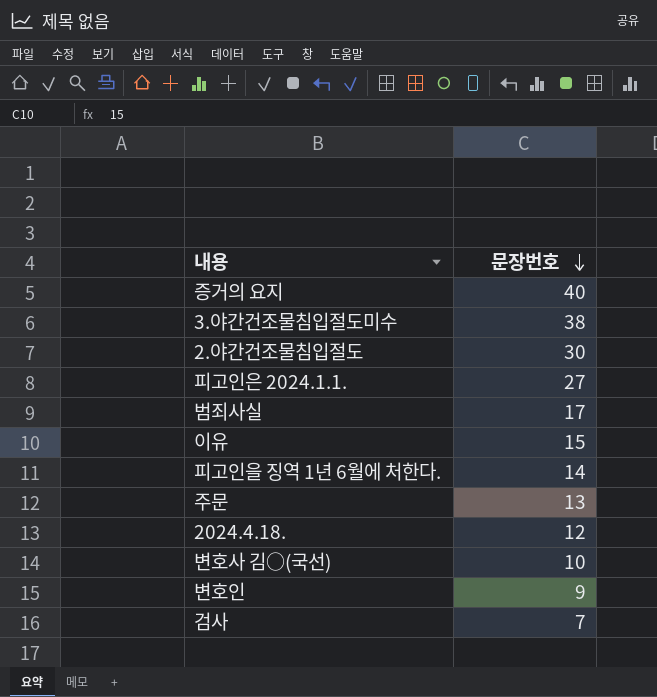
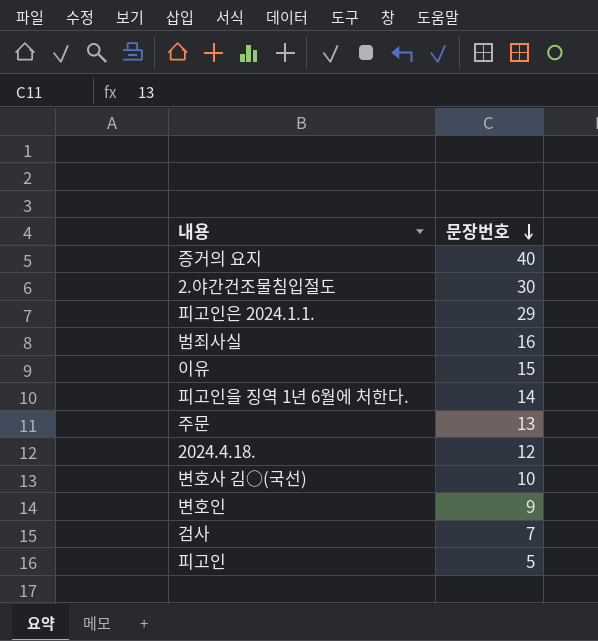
row 3.야간건조물침입절도미수: 38 -> none
피고인은 2024.1.1. | 문장번호: 27 -> 29
범죄사실 | 문장번호: 17 -> 16
row 피고인: none -> 5

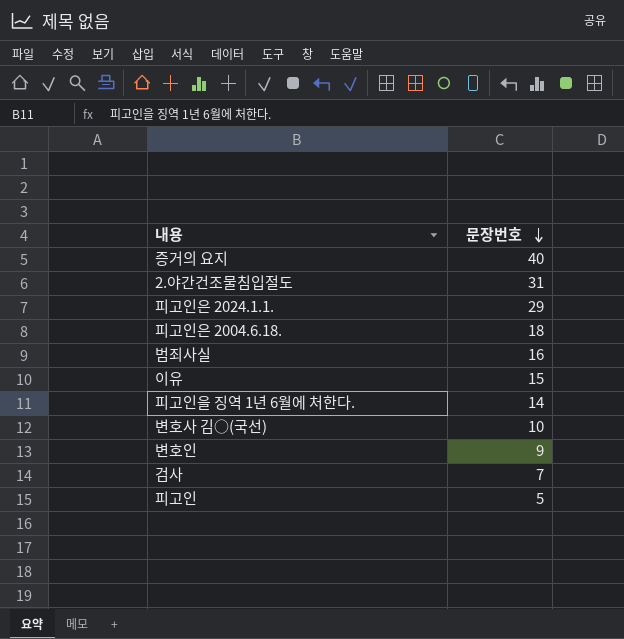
row 주문: 13 -> none
row 2024.4.18.: 12 -> none
2.야간건조물침입절도 | 문장번호: 30 -> 31
row 피고인은 2004.6.18.: none -> 18

